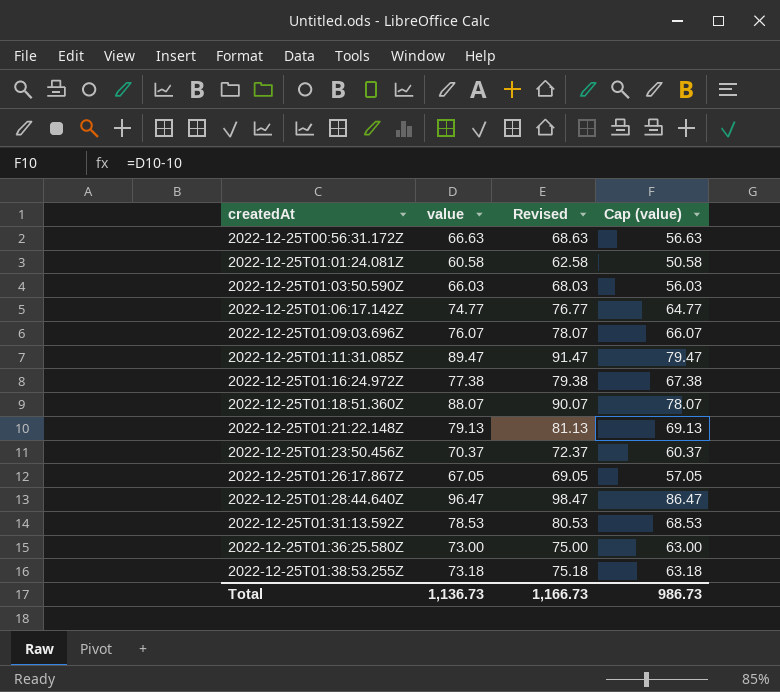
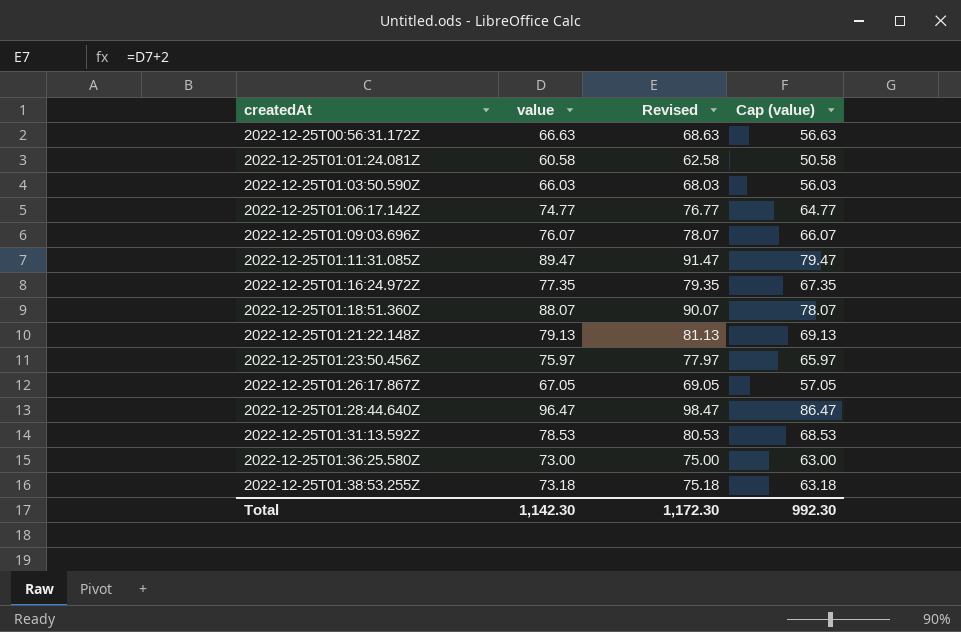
2022-12-25T01:16:24.972Z | value: 77.38 -> 77.35
2022-12-25T01:16:24.972Z | Revised: 79.38 -> 79.35
2022-12-25T01:16:24.972Z | Cap (value): 67.38 -> 67.35
2022-12-25T01:23:50.456Z | value: 70.37 -> 75.97
2022-12-25T01:23:50.456Z | Revised: 72.37 -> 77.97
2022-12-25T01:23:50.456Z | Cap (value): 60.37 -> 65.97
Total | value: 1,136.73 -> 1,142.30
Total | Revised: 1,166.73 -> 1,172.30
Total | Cap (value): 986.73 -> 992.30

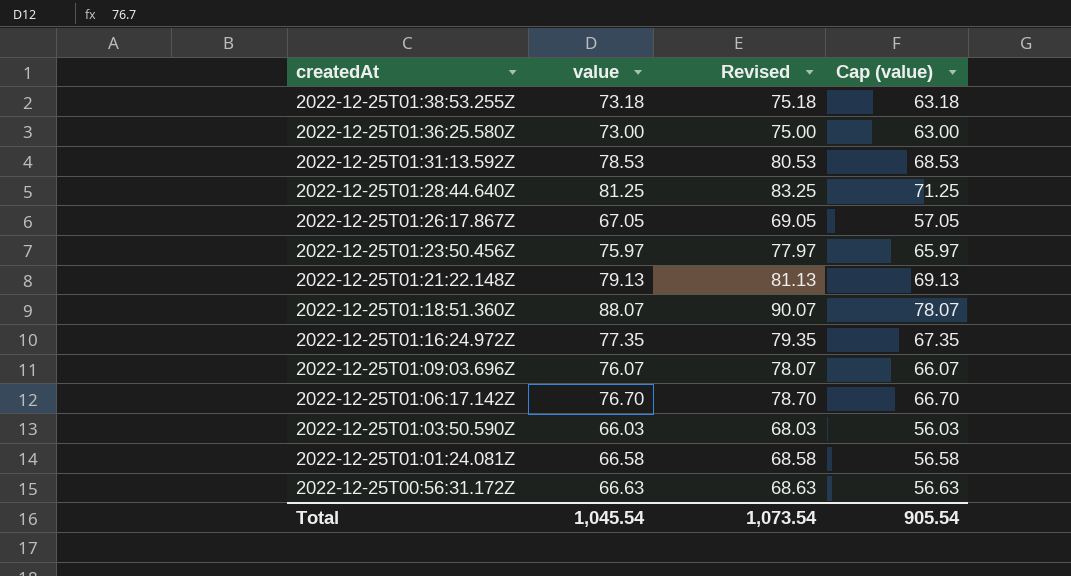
row order: createdAt ascending -> createdAt descending
row 2022-12-25T01:11:31.085Z: 89.47 | 91.47 | 79.47 -> none
2022-12-25T01:28:44.640Z | value: 96.47 -> 81.25
2022-12-25T01:28:44.640Z | Revised: 98.47 -> 83.25
2022-12-25T01:28:44.640Z | Cap (value): 86.47 -> 71.25
2022-12-25T01:06:17.142Z | value: 74.77 -> 76.70
2022-12-25T01:06:17.142Z | Revised: 76.77 -> 78.70
2022-12-25T01:06:17.142Z | Cap (value): 64.77 -> 66.70
2022-12-25T01:01:24.081Z | value: 60.58 -> 66.58
2022-12-25T01:01:24.081Z | Revised: 62.58 -> 68.58
2022-12-25T01:01:24.081Z | Cap (value): 50.58 -> 56.58
Total | value: 1,142.30 -> 1,045.54
Total | Revised: 1,172.30 -> 1,073.54
Total | Cap (value): 992.30 -> 905.54

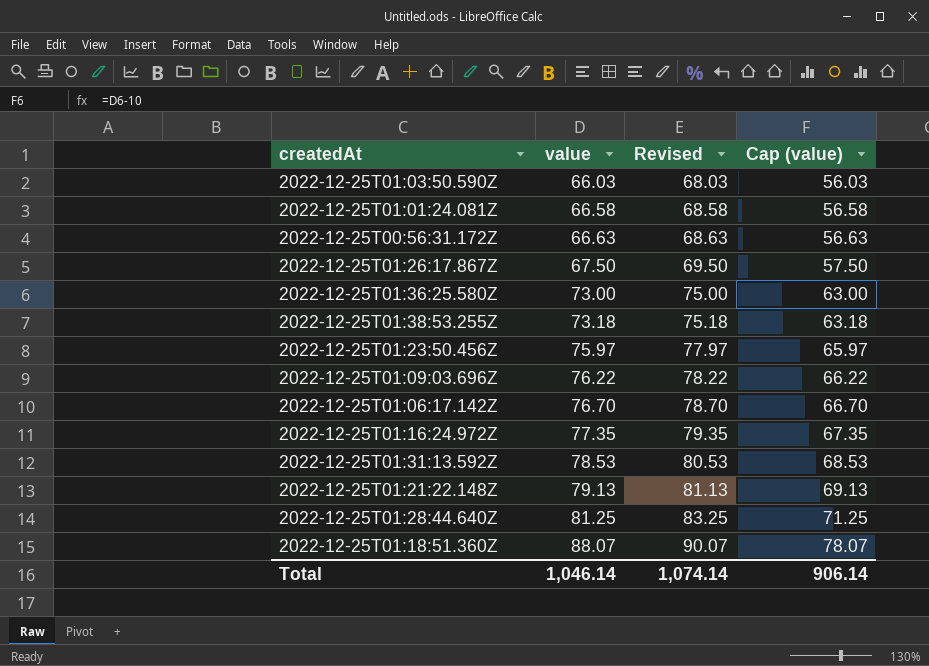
row order: createdAt descending -> value ascending
2022-12-25T01:26:17.867Z | value: 67.05 -> 67.50
2022-12-25T01:26:17.867Z | Revised: 69.05 -> 69.50
2022-12-25T01:26:17.867Z | Cap (value): 57.05 -> 57.50
2022-12-25T01:09:03.696Z | value: 76.07 -> 76.22
2022-12-25T01:09:03.696Z | Revised: 78.07 -> 78.22
2022-12-25T01:09:03.696Z | Cap (value): 66.07 -> 66.22
Total | value: 1,045.54 -> 1,046.14
Total | Revised: 1,073.54 -> 1,074.14
Total | Cap (value): 905.54 -> 906.14

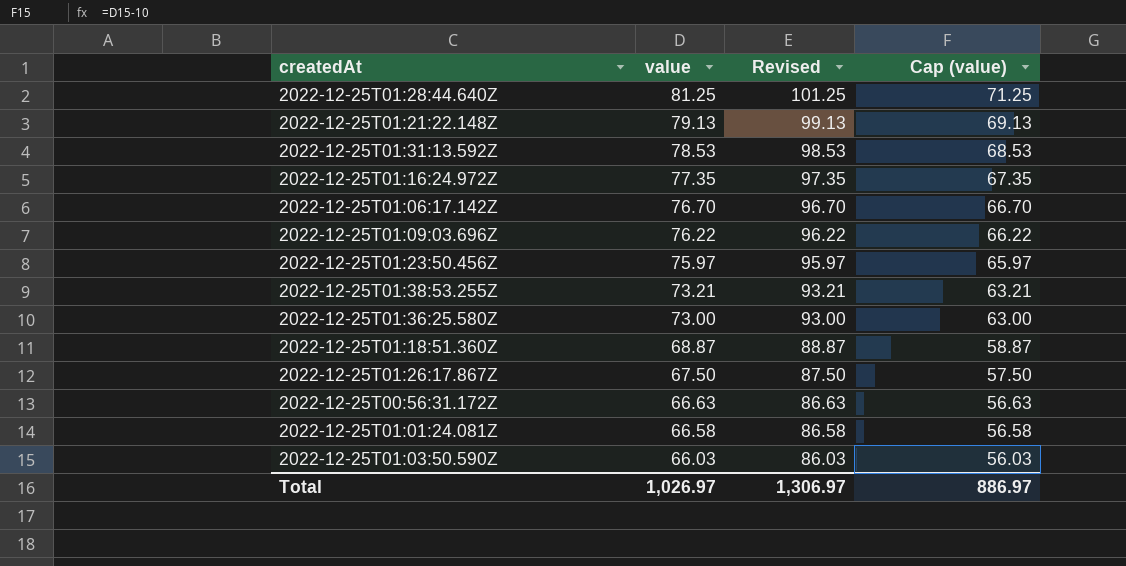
row order: value ascending -> value descending
column Revised | formula: [value] + 2 -> [value] + 20
2022-12-25T01:38:53.255Z | value: 73.18 -> 73.21
2022-12-25T01:38:53.255Z | Cap (value): 63.18 -> 63.21
2022-12-25T01:18:51.360Z | value: 88.07 -> 68.87
2022-12-25T01:18:51.360Z | Cap (value): 78.07 -> 58.87
Total | value: 1,046.14 -> 1,026.97
Total | Revised: 1,074.14 -> 1,306.97
Total | Cap (value): 906.14 -> 886.97

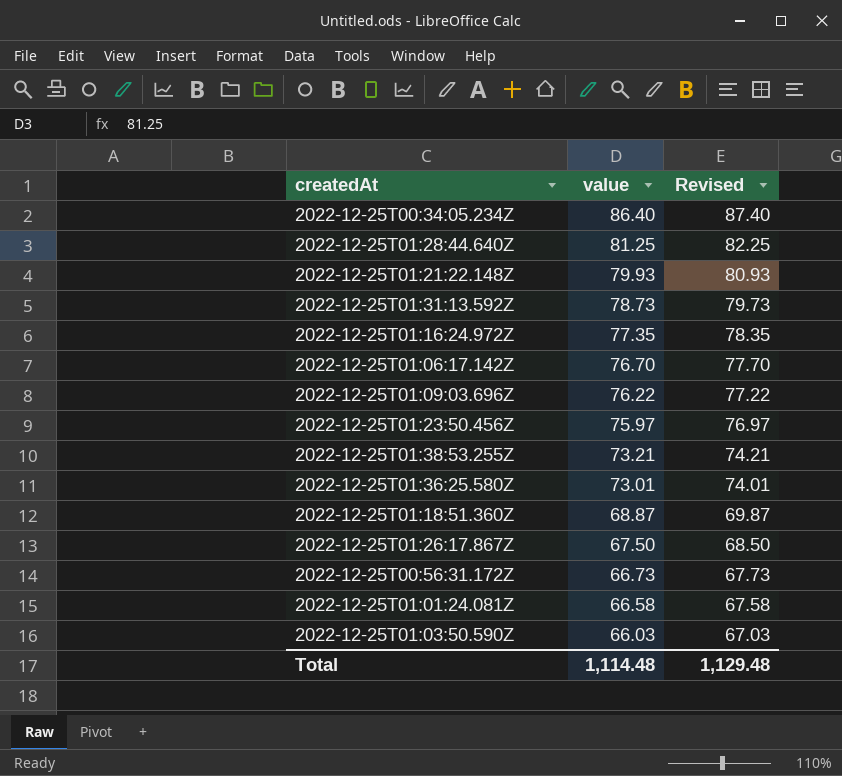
column Cap (value) | formula: [value] - 10 -> none
column Revised | formula: [value] + 20 -> [value] + 1
row 2022-12-25T00:34:05.234Z: none -> 86.40 | 87.40
2022-12-25T01:21:22.148Z | value: 79.13 -> 79.93
2022-12-25T01:31:13.592Z | value: 78.53 -> 78.73
2022-12-25T01:36:25.580Z | value: 73.00 -> 73.01
2022-12-25T00:56:31.172Z | value: 66.63 -> 66.73
Total | value: 1,026.97 -> 1,114.48
Total | Revised: 1,306.97 -> 1,129.48

